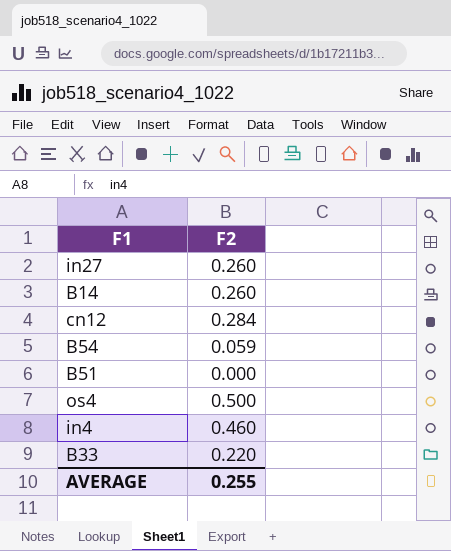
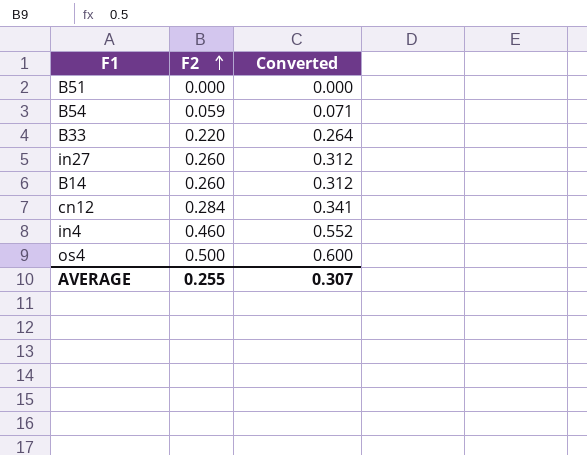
row order: none -> F2 ascending
column Converted | formula: none -> [F2] * 1.2

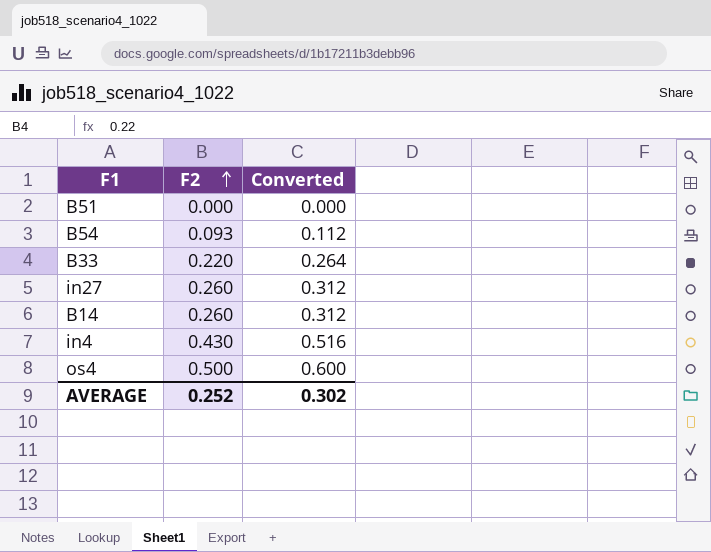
row cn12: 0.284 | 0.341 -> none
B54 | F2: 0.059 -> 0.093
B54 | Converted: 0.071 -> 0.112
in4 | F2: 0.460 -> 0.430
in4 | Converted: 0.552 -> 0.516
AVERAGE | F2: 0.255 -> 0.252
AVERAGE | Converted: 0.307 -> 0.302

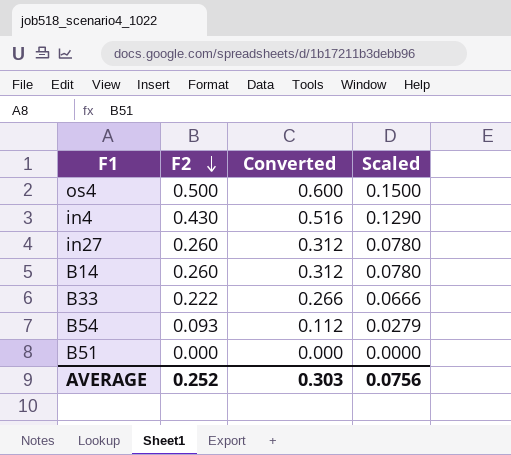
row order: F2 ascending -> F2 descending
column Scaled | formula: none -> [F2] * 0.3
B33 | F2: 0.220 -> 0.222
B33 | Converted: 0.264 -> 0.266
AVERAGE | Converted: 0.302 -> 0.303

